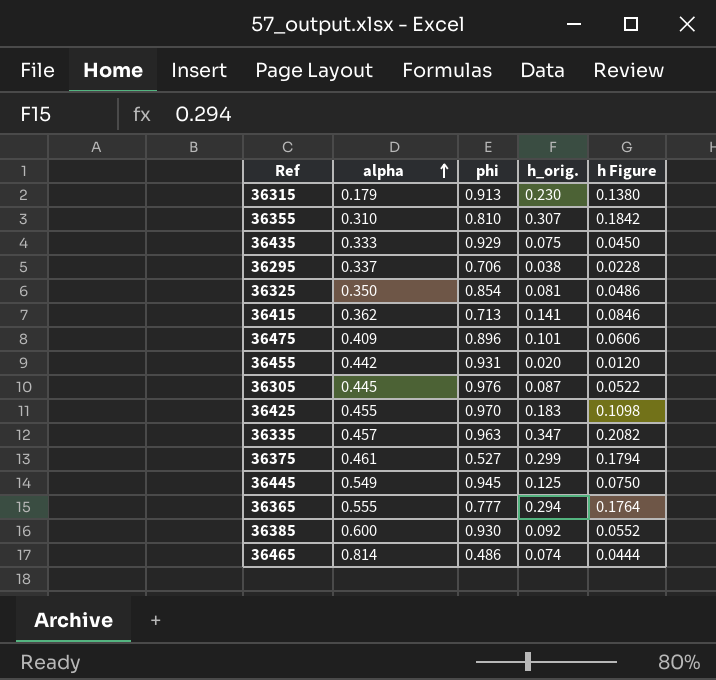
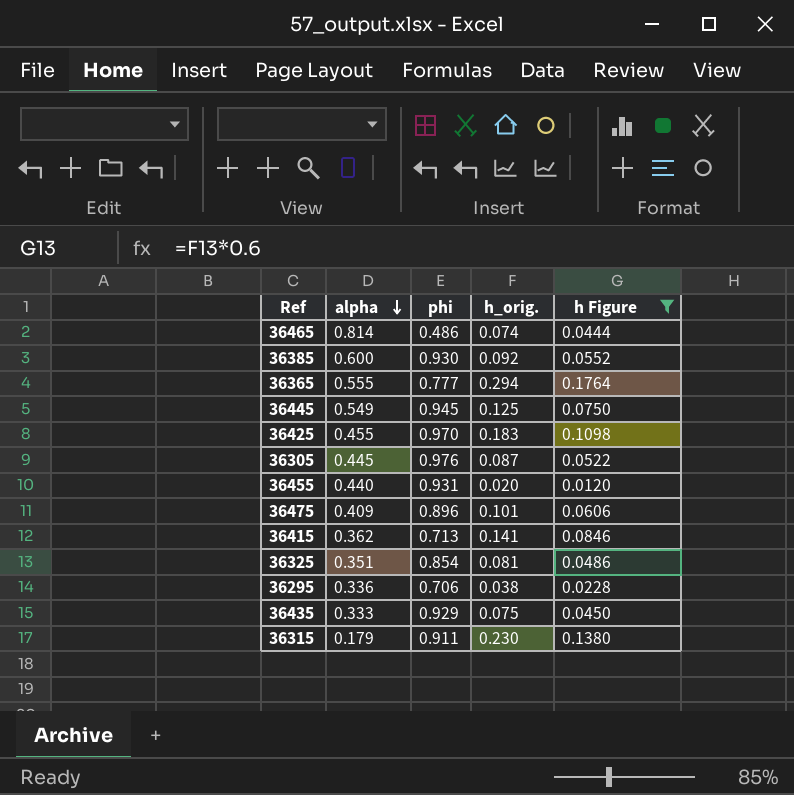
filter: none -> h Figure <= 0.1764
row order: alpha ascending -> alpha descending
36455 | alpha: 0.442 -> 0.440
36325 | alpha: 0.350 -> 0.351
36295 | alpha: 0.337 -> 0.336
36315 | phi: 0.913 -> 0.911

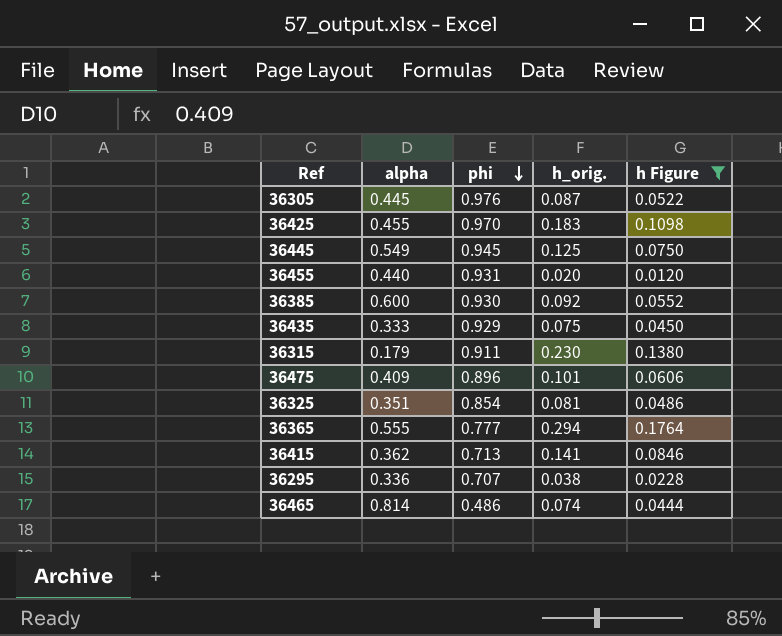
row order: alpha descending -> phi descending
36295 | phi: 0.706 -> 0.707

